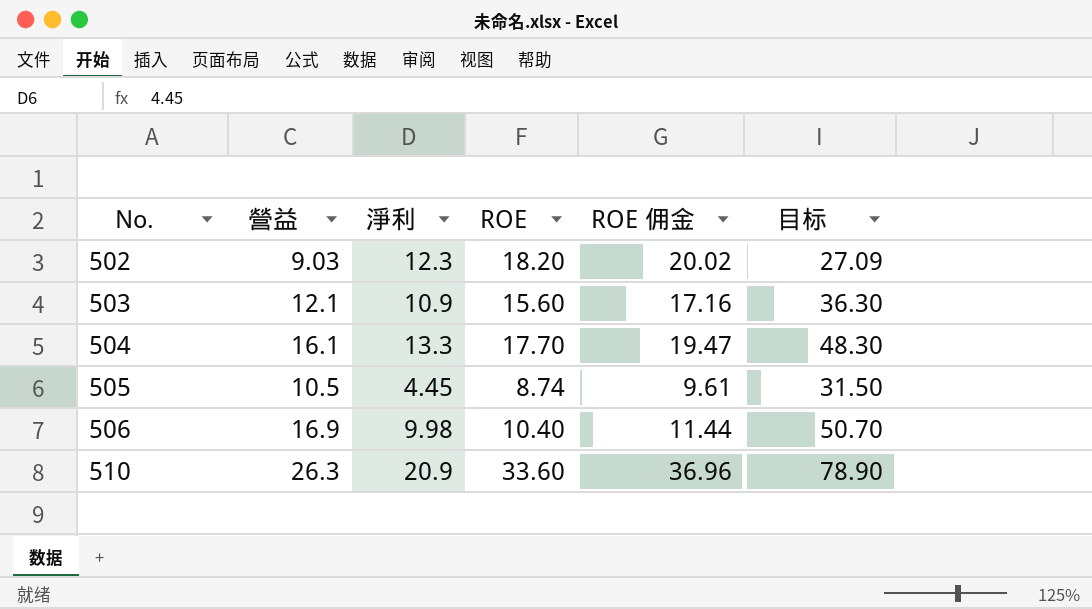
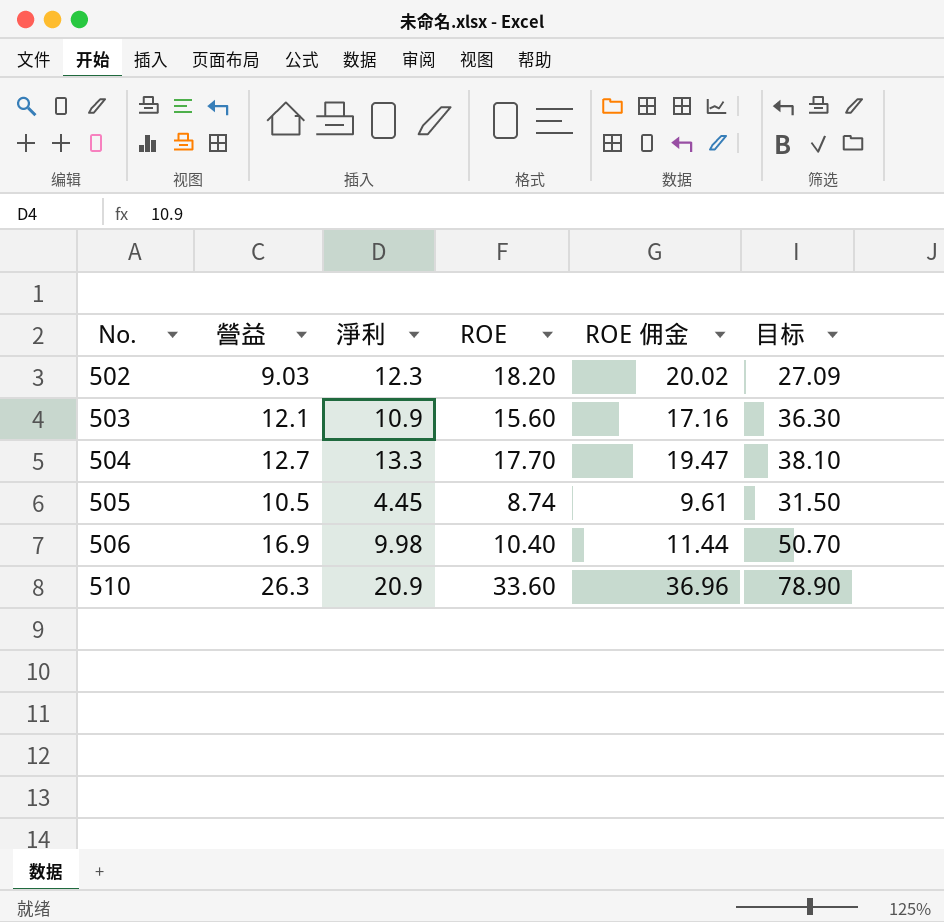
504 | 營益: 16.1 -> 12.7
504 | 目标: 48.30 -> 38.10

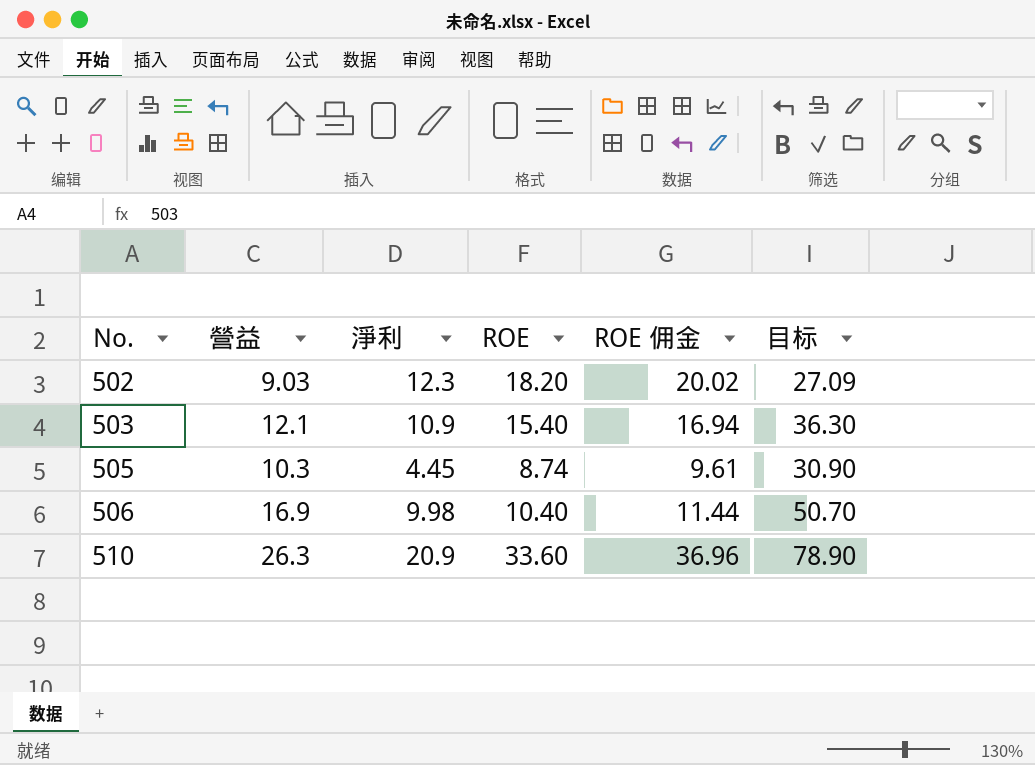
row 504: 12.7 | 13.3 | 17.70 | 19.47 | 38.10 -> none
503 | ROE: 15.60 -> 15.40
503 | ROE 佣金: 17.16 -> 16.94
505 | 營益: 10.5 -> 10.3
505 | 目标: 31.50 -> 30.90

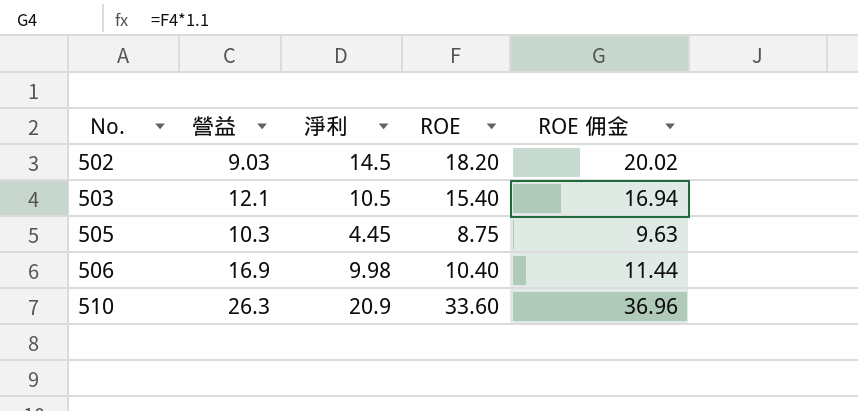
column 目标 | formula: [營益] * 3 -> none
502 | 淨利: 12.3 -> 14.5
503 | 淨利: 10.9 -> 10.5
505 | ROE: 8.74 -> 8.75
505 | ROE 佣金: 9.61 -> 9.63

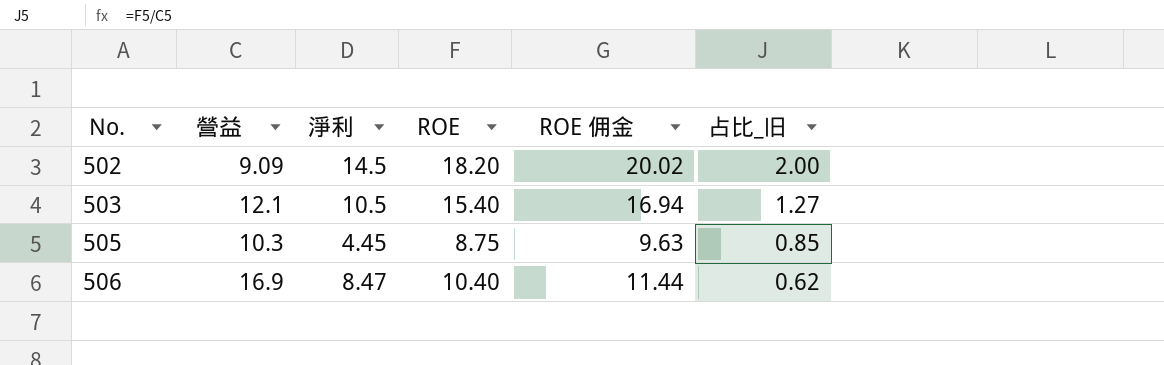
column 占比_旧 | formula: none -> [ROE] / [營益]
row 510: 26.3 | 20.9 | 33.60 | 36.96 -> none
502 | 營益: 9.03 -> 9.09
506 | 淨利: 9.98 -> 8.47

